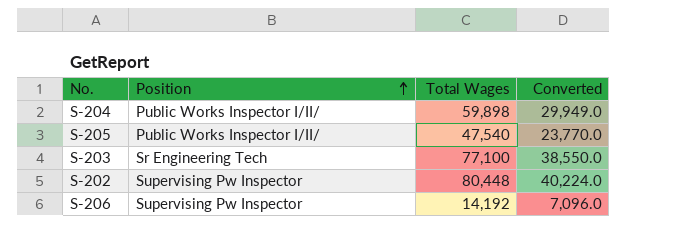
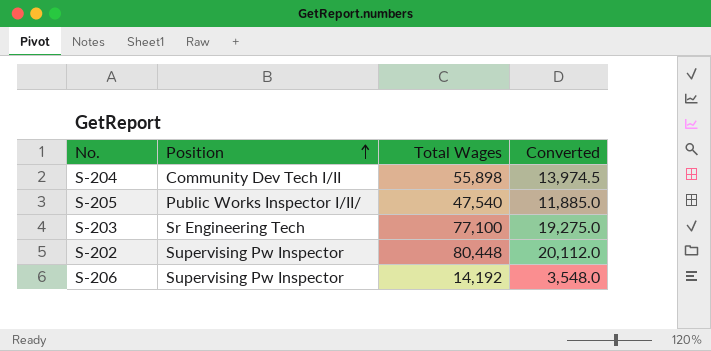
column Converted | formula: [Total Wages] * 0.5 -> [Total Wages] * 0.25
S-204 | Position: Public Works Inspector I/II/ -> Community Dev Tech I/II
S-204 | Total Wages: 59,898 -> 55,898

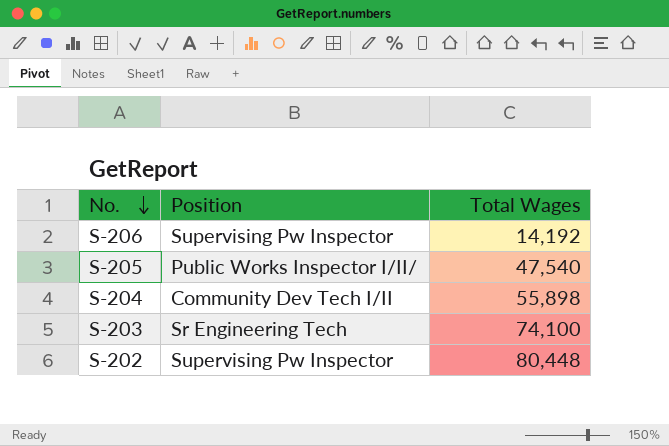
row order: Position ascending -> No. descending
column Converted | formula: [Total Wages] * 0.25 -> none
S-203 | Total Wages: 77,100 -> 74,100

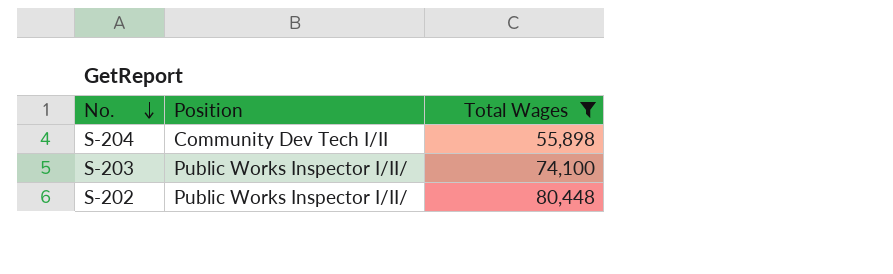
filter: none -> Total Wages >= 55,898
S-203 | Position: Sr Engineering Tech -> Public Works Inspector I/II/
S-202 | Position: Supervising Pw Inspector -> Public Works Inspector I/II/

